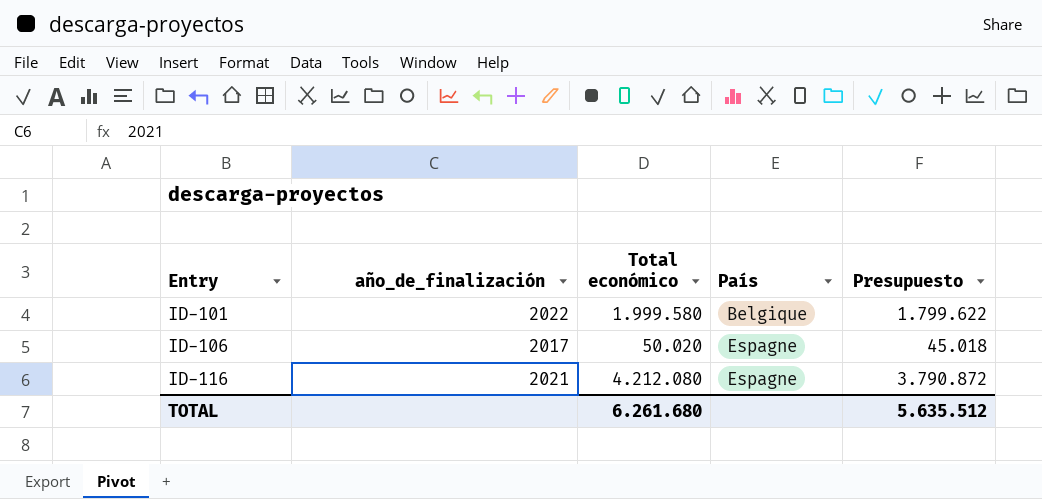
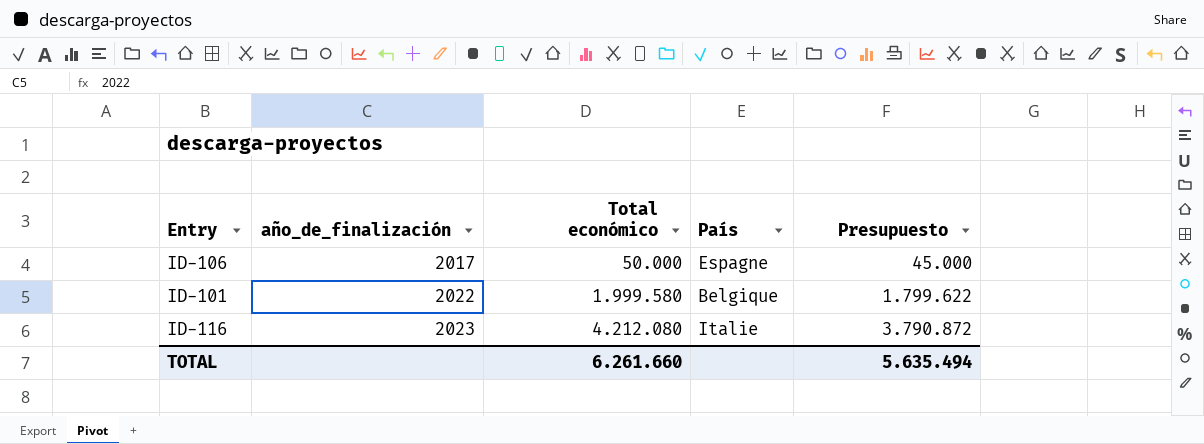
row order: Entry ascending -> año_de_finalización ascending
ID-106 | Total económico: 50.020 -> 50.000
ID-106 | Presupuesto: 45.018 -> 45.000
ID-116 | año_de_finalización: 2021 -> 2023
ID-116 | País: Espagne -> Italie
TOTAL | Total económico: 6.261.680 -> 6.261.660
TOTAL | Presupuesto: 5.635.512 -> 5.635.494

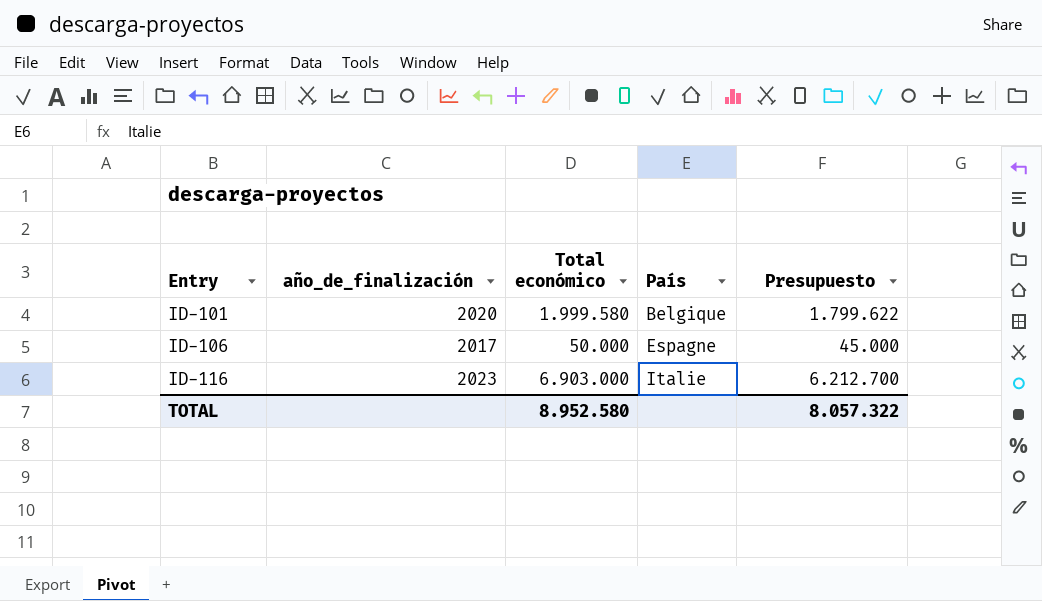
row order: año_de_finalización ascending -> Entry ascending
ID-101 | año_de_finalización: 2022 -> 2020
ID-116 | Total económico: 4.212.080 -> 6.903.000
ID-116 | Presupuesto: 3.790.872 -> 6.212.700
TOTAL | Total económico: 6.261.660 -> 8.952.580
TOTAL | Presupuesto: 5.635.494 -> 8.057.322

